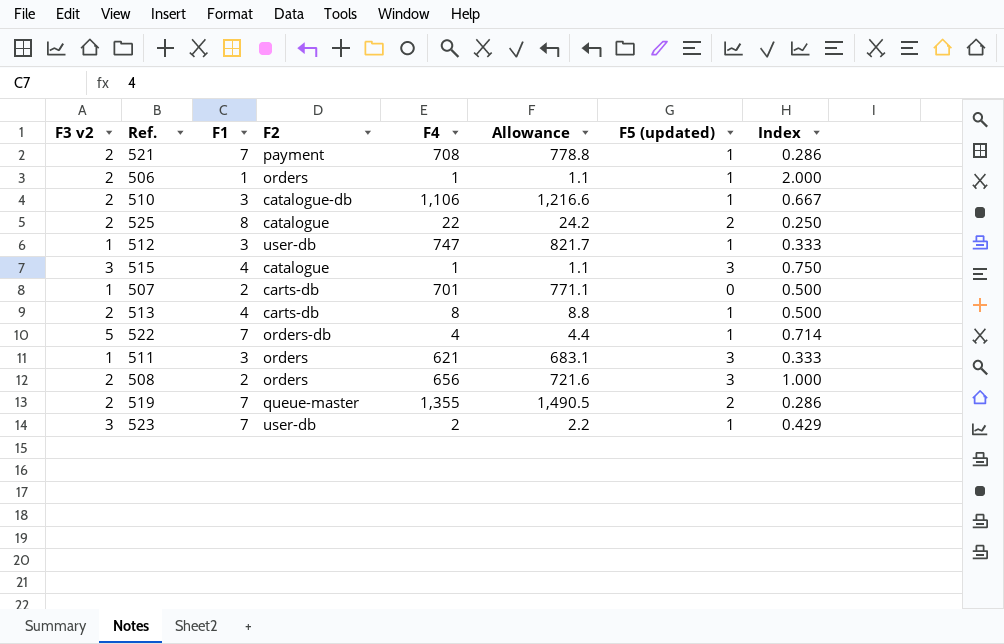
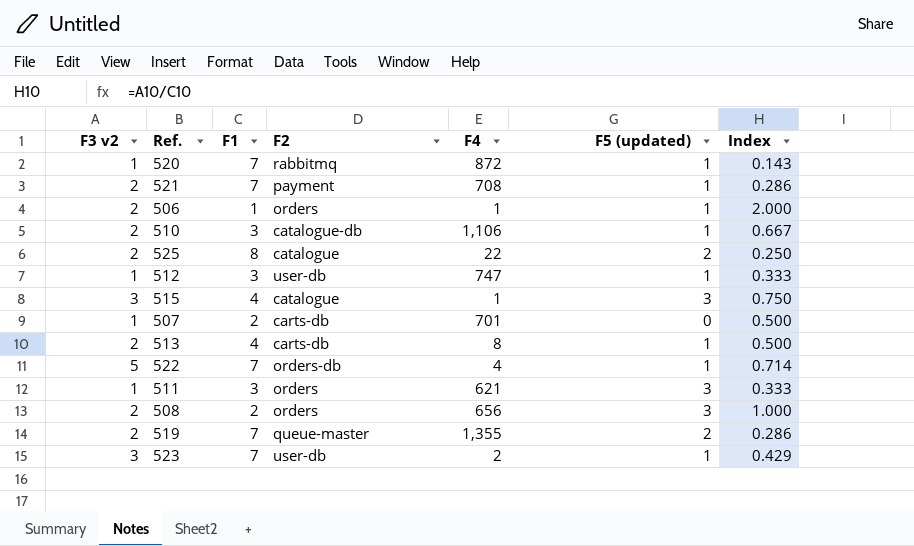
column Allowance | formula: [F4] * 1.1 -> none
row 520: none -> 1 | 7 | rabbitmq | 872 | 1 | 0.143

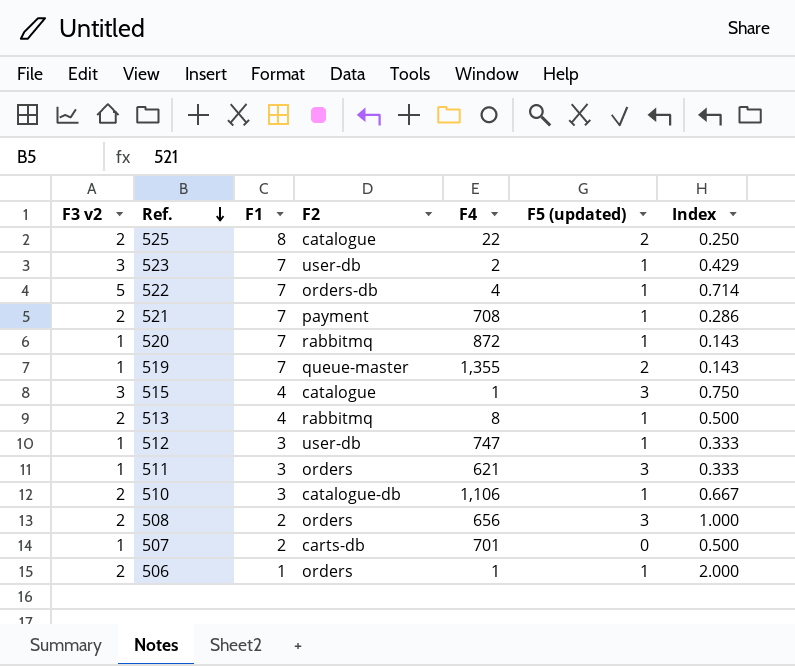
row order: none -> Ref. descending
519 | F3 v2: 2 -> 1
519 | Index: 0.286 -> 0.143
513 | F2: carts-db -> rabbitmq

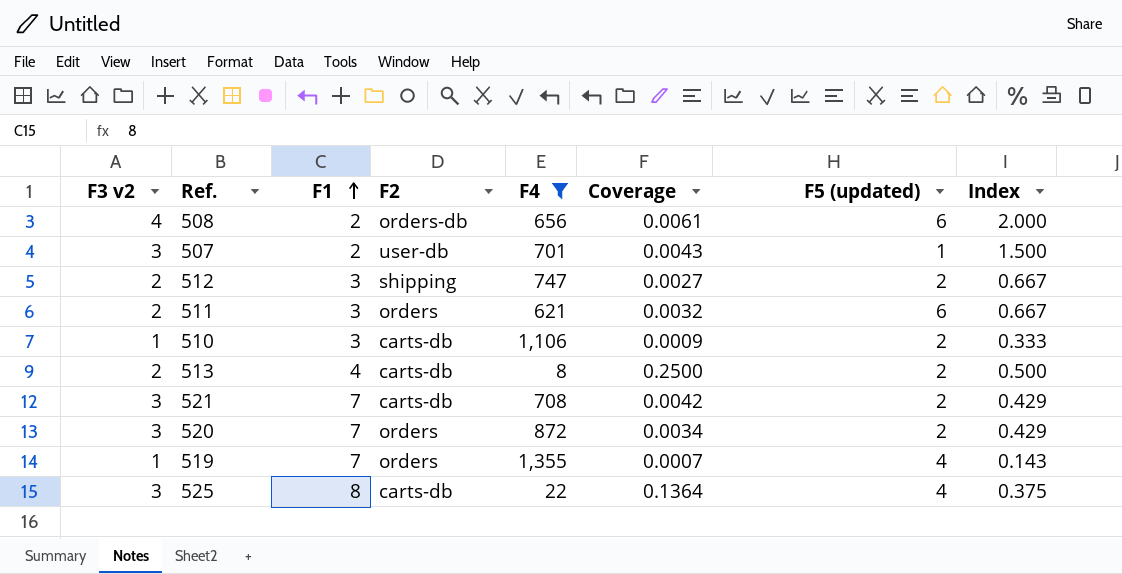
filter: none -> F4 >= 8
row order: Ref. descending -> F1 ascending
column Coverage | formula: none -> [F3 v2] / [F4]
508 | F3 v2: 2 -> 4
508 | F2: orders -> orders-db
508 | F5 (updated): 3 -> 6
508 | Index: 1.000 -> 2.000
507 | F3 v2: 1 -> 3
507 | F2: carts-db -> user-db
507 | F5 (updated): 0 -> 1
507 | Index: 0.500 -> 1.500
512 | F3 v2: 1 -> 2
512 | F2: user-db -> shipping
512 | F5 (updated): 1 -> 2
512 | Index: 0.333 -> 0.667
511 | F3 v2: 1 -> 2
511 | F5 (updated): 3 -> 6
511 | Index: 0.333 -> 0.667
510 | F3 v2: 2 -> 1
510 | F2: catalogue-db -> carts-db
510 | F5 (updated): 1 -> 2
510 | Index: 0.667 -> 0.333
513 | F2: rabbitmq -> carts-db
513 | F5 (updated): 1 -> 2
521 | F3 v2: 2 -> 3
521 | F2: payment -> carts-db
521 | F5 (updated): 1 -> 2
521 | Index: 0.286 -> 0.429
520 | F3 v2: 1 -> 3
520 | F2: rabbitmq -> orders
520 | F5 (updated): 1 -> 2
520 | Index: 0.143 -> 0.429
519 | F2: queue-master -> orders
519 | F5 (updated): 2 -> 4
525 | F3 v2: 2 -> 3
525 | F2: catalogue -> carts-db
525 | F5 (updated): 2 -> 4
525 | Index: 0.250 -> 0.375

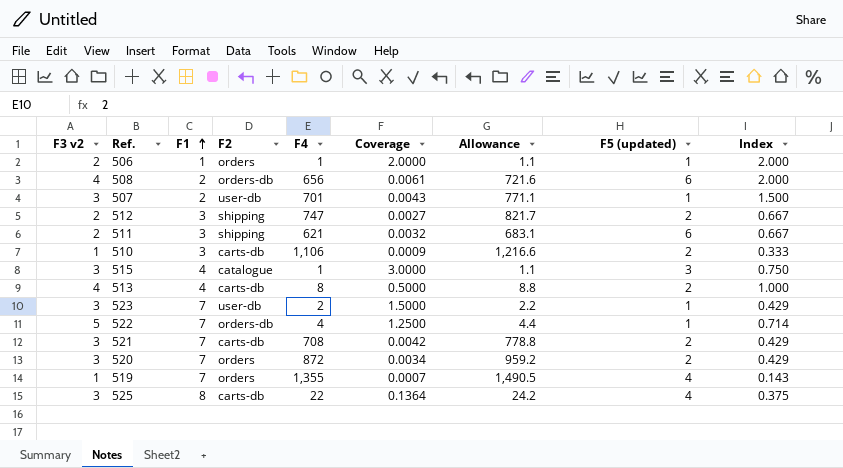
filter: F4 >= 8 -> none
column Allowance | formula: none -> [F4] * 1.1
511 | F2: orders -> shipping
513 | F3 v2: 2 -> 4
513 | Coverage: 0.2500 -> 0.5000
513 | Index: 0.500 -> 1.000

